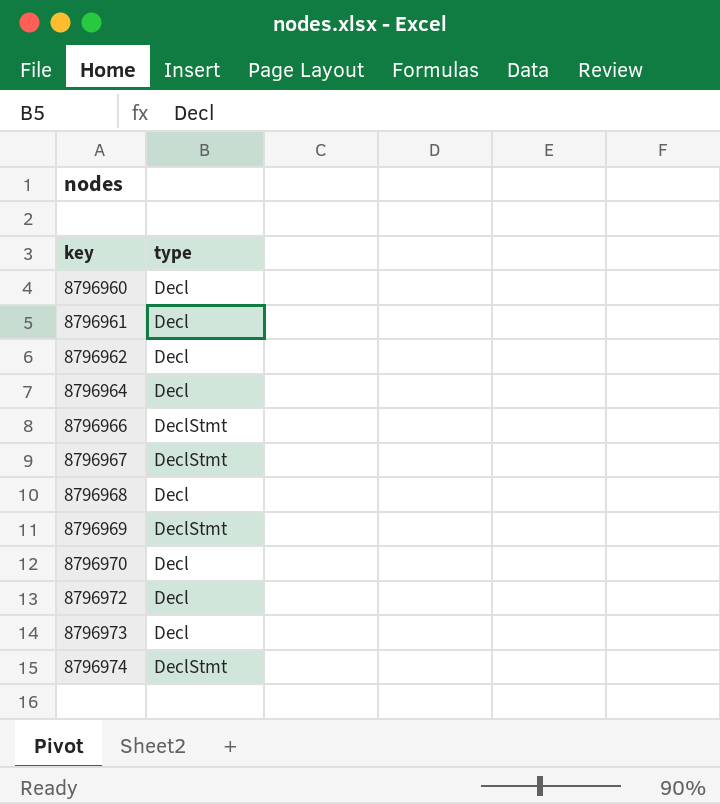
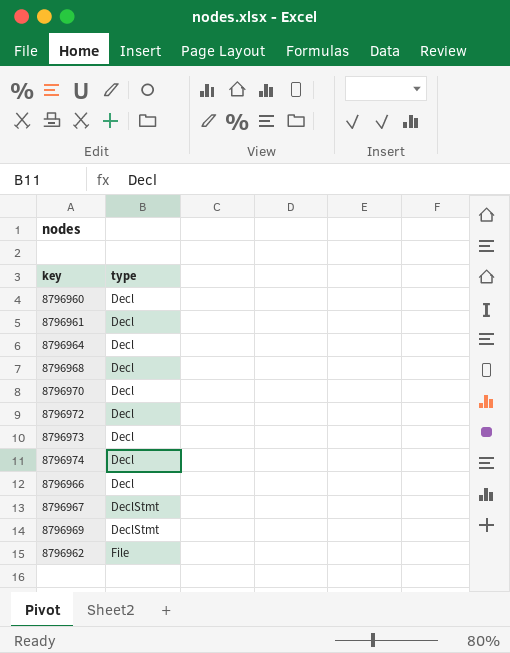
row order: key ascending -> type ascending
8796974 | type: DeclStmt -> Decl
8796966 | type: DeclStmt -> Decl
8796962 | type: Decl -> File

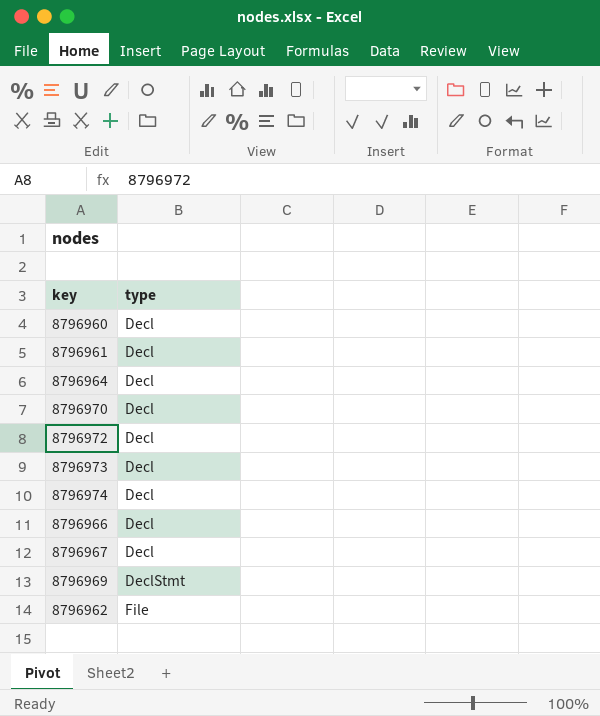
row 8796968: Decl -> none
8796967 | type: DeclStmt -> Decl

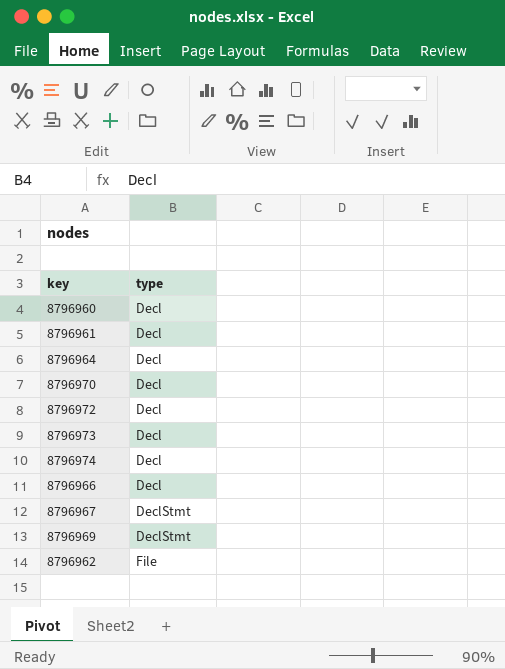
8796967 | type: Decl -> DeclStmt

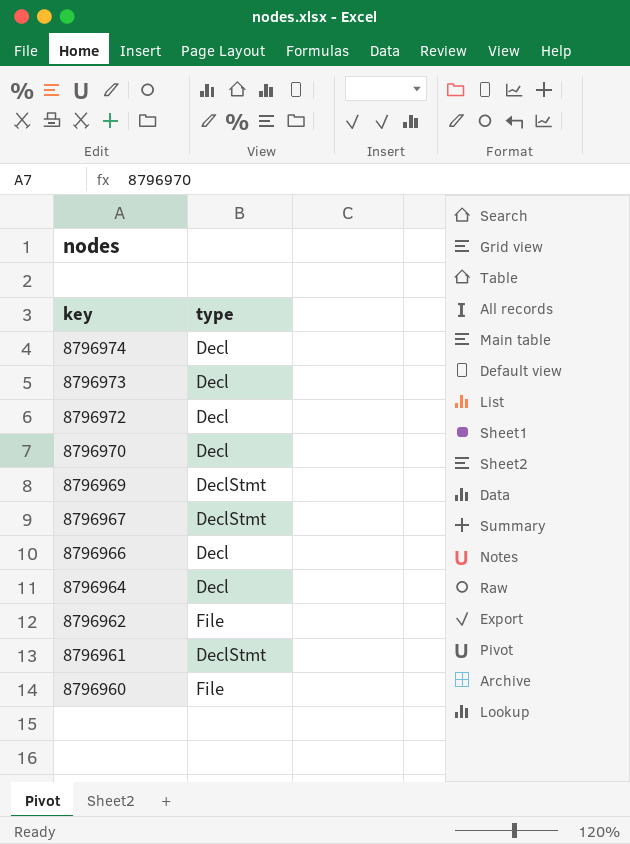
row order: type ascending -> key descending
8796961 | type: Decl -> DeclStmt
8796960 | type: Decl -> File

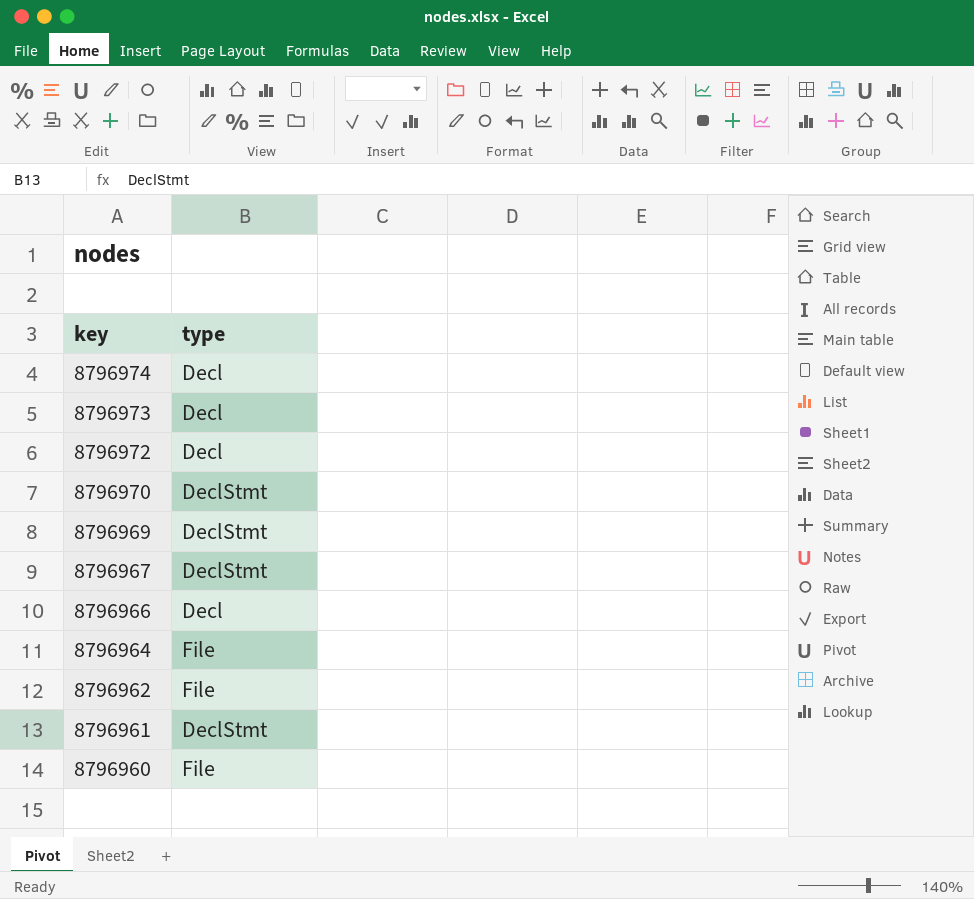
8796970 | type: Decl -> DeclStmt
8796964 | type: Decl -> File

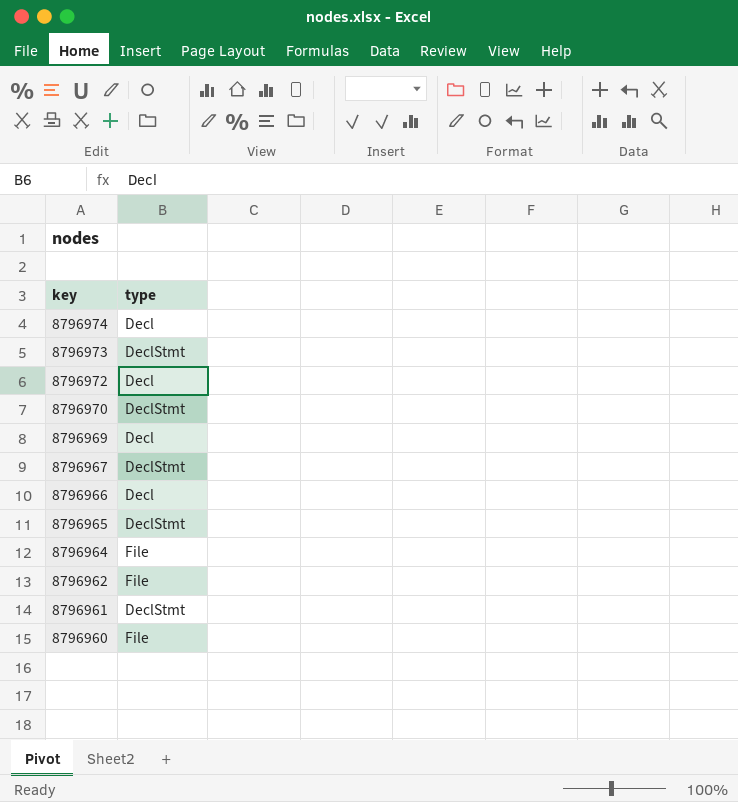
8796973 | type: Decl -> DeclStmt
8796969 | type: DeclStmt -> Decl
row 8796965: none -> DeclStmt

